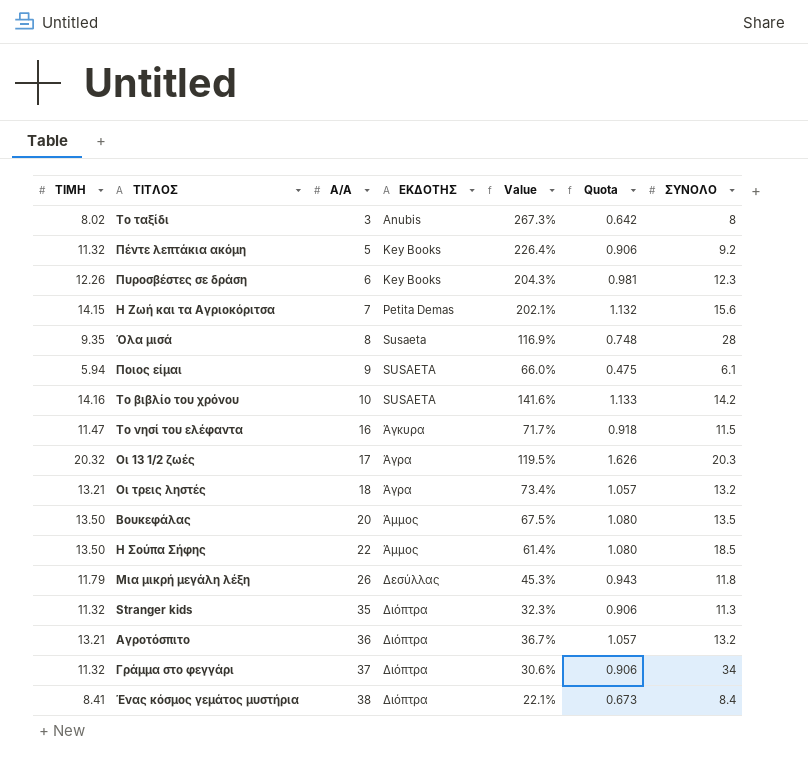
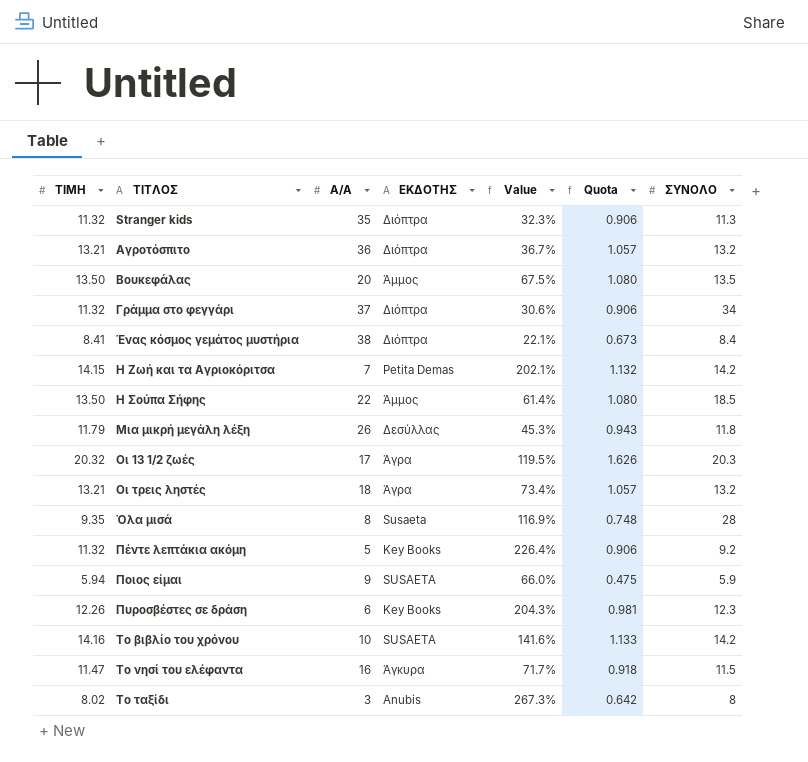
row order: Α/Α ascending -> ΤΙΤΛΟΣ ascending
Η Ζωή και τα Αγριοκόριτσα | ΣΥΝΟΛΟ: 15.6 -> 14.2
Ποιος είμαι | ΣΥΝΟΛΟ: 6.1 -> 5.9

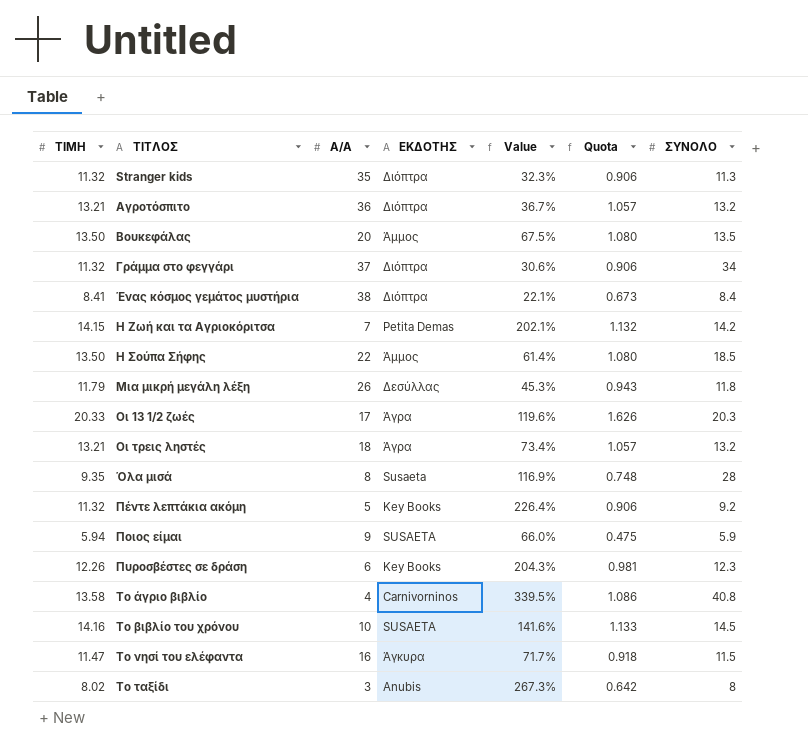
Οι 13 1/2 ζωές | ΤΙΜΗ: 20.32 -> 20.33
Οι 13 1/2 ζωές | Value: 119.5% -> 119.6%
row Το άγριο βιβλίο: none -> 13.58 | 4 | Carnivorninos | 339.5% | 1.086 | 40.8
Το βιβλίο του χρόνου | ΣΥΝΟΛΟ: 14.2 -> 14.5

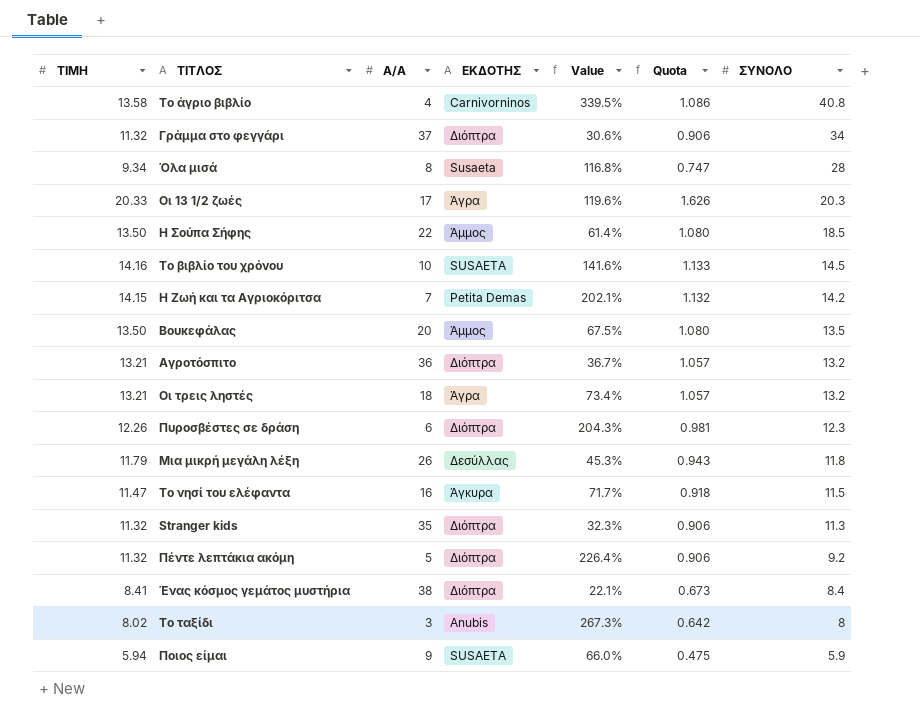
row order: ΤΙΤΛΟΣ ascending -> ΣΥΝΟΛΟ descending
Όλα μισά | ΤΙΜΗ: 9.35 -> 9.34
Όλα μισά | Value: 116.9% -> 116.8%
Όλα μισά | Quota: 0.748 -> 0.747
Πυροσβέστες σε δράση | ΕΚΔΟΤΗΣ: Key Books -> Διόπτρα
Πέντε λεπτάκια ακόμη | ΕΚΔΟΤΗΣ: Key Books -> Διόπτρα

